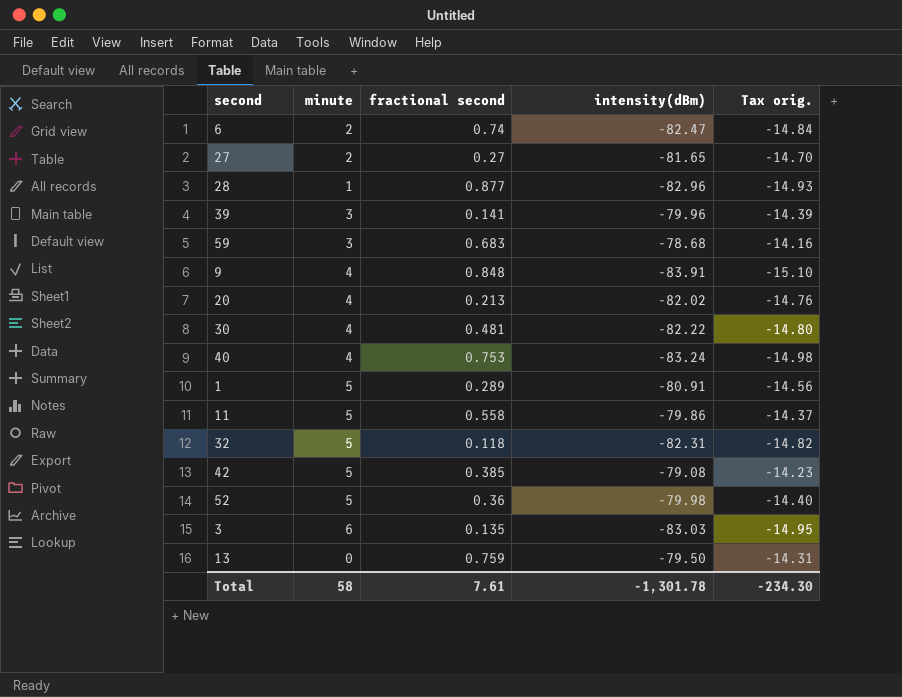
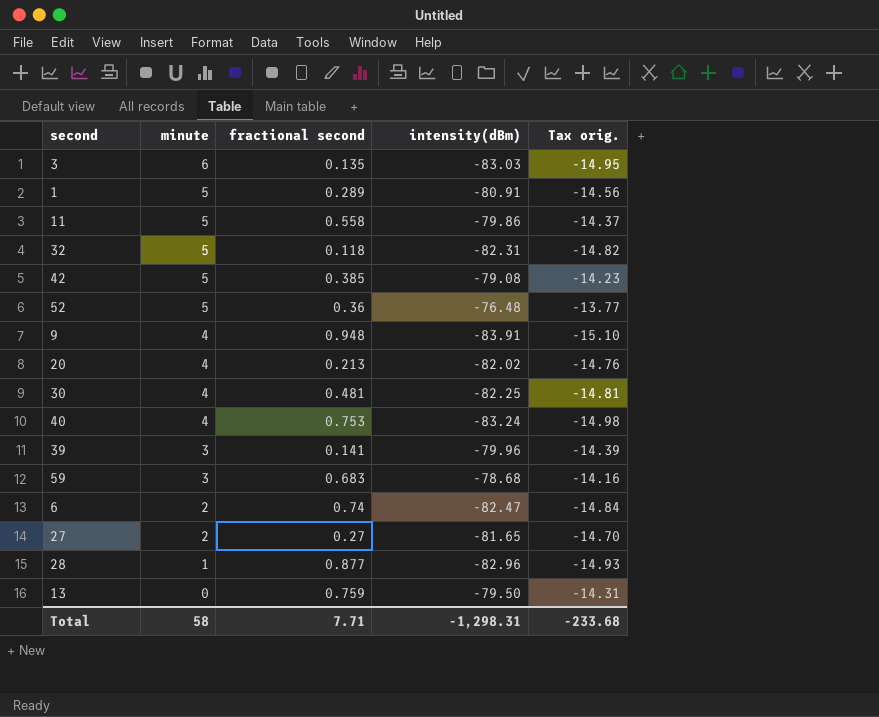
row order: none -> minute descending
52 | intensity(dBm): -79.98 -> -76.48
52 | Tax orig.: -14.40 -> -13.77
9 | fractional second: 0.848 -> 0.948
30 | intensity(dBm): -82.22 -> -82.25
30 | Tax orig.: -14.80 -> -14.81
Total | fractional second: 7.61 -> 7.71
Total | intensity(dBm): -1,301.78 -> -1,298.31
Total | Tax orig.: -234.30 -> -233.68

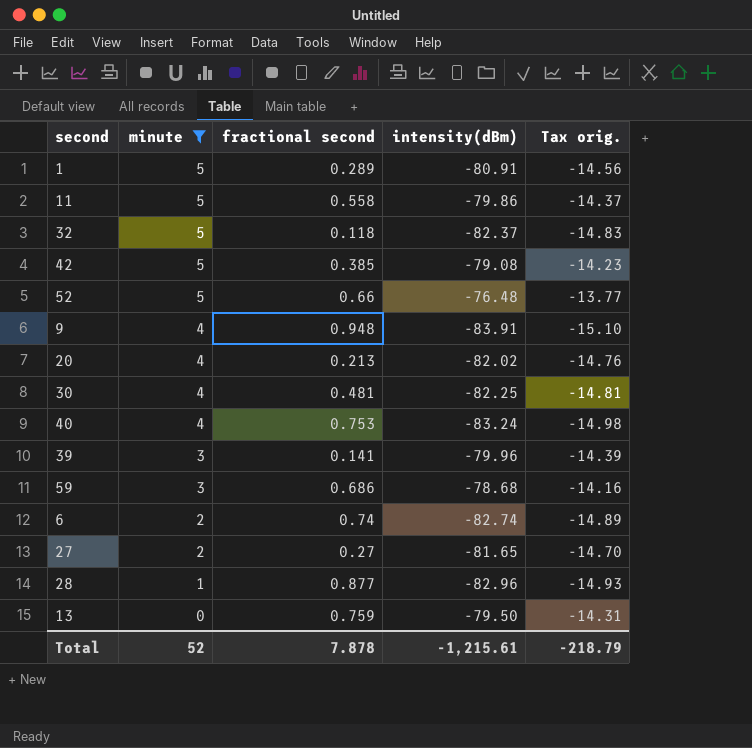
filter: none -> minute != 6
32 | intensity(dBm): -82.31 -> -82.37
32 | Tax orig.: -14.82 -> -14.83
52 | fractional second: 0.36 -> 0.66
59 | fractional second: 0.683 -> 0.686
6 | intensity(dBm): -82.47 -> -82.74
6 | Tax orig.: -14.84 -> -14.89
Total | minute: 58 -> 52
Total | fractional second: 7.71 -> 7.878
Total | intensity(dBm): -1,298.31 -> -1,215.61
Total | Tax orig.: -233.68 -> -218.79

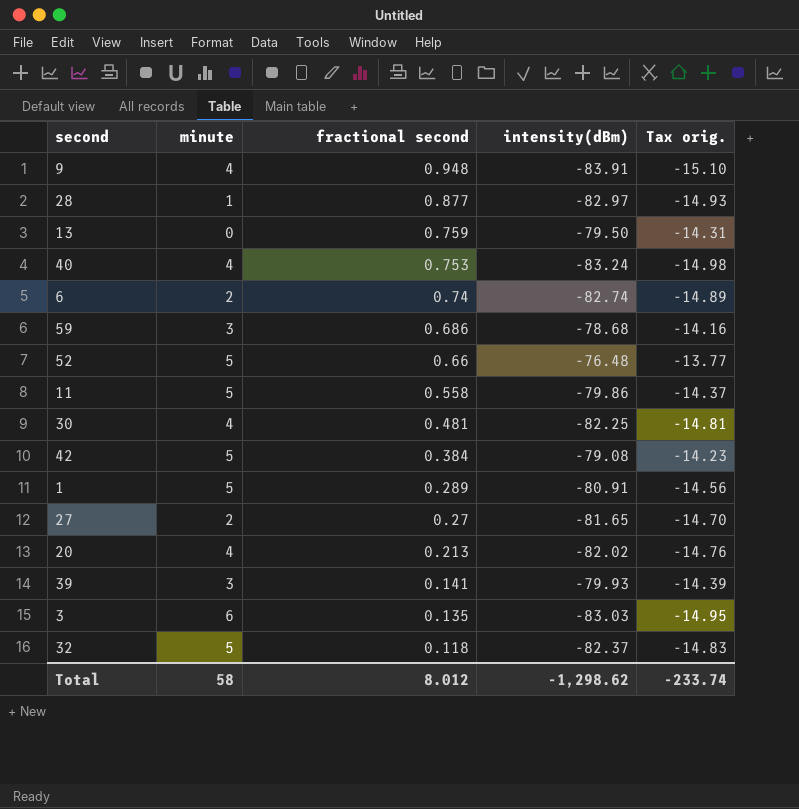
filter: minute != 6 -> none
row order: minute descending -> fractional second descending
28 | intensity(dBm): -82.96 -> -82.97
42 | fractional second: 0.385 -> 0.384
39 | intensity(dBm): -79.96 -> -79.93
Total | minute: 52 -> 58
Total | fractional second: 7.878 -> 8.012
Total | intensity(dBm): -1,215.61 -> -1,298.62
Total | Tax orig.: -218.79 -> -233.74

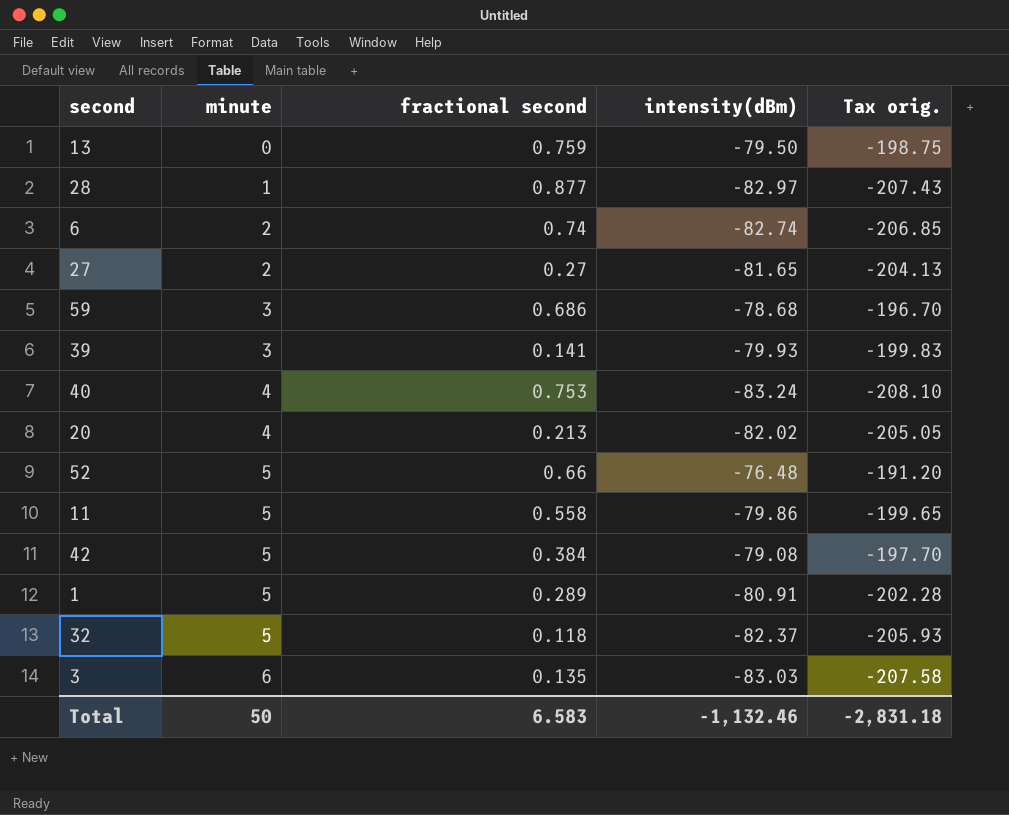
row order: fractional second descending -> minute ascending
column Tax orig. | formula: [intensity(dBm)] * 0.18 -> [intensity(dBm)] * 2.5
row 9: 4 | 0.948 | -83.91 | -15.10 -> none
row 30: 4 | 0.481 | -82.25 | -14.81 -> none
Total | minute: 58 -> 50
Total | fractional second: 8.012 -> 6.583
Total | intensity(dBm): -1,298.62 -> -1,132.46
Total | Tax orig.: -233.74 -> -2,831.18

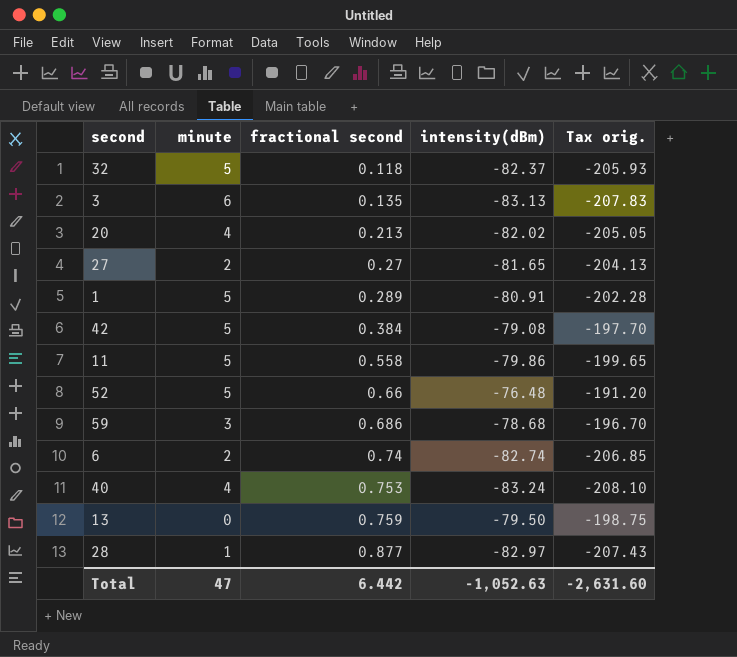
row order: minute ascending -> fractional second ascending
row 39: 3 | 0.141 | -79.93 | -199.83 -> none
3 | intensity(dBm): -83.03 -> -83.13
3 | Tax orig.: -207.58 -> -207.83
Total | minute: 50 -> 47
Total | fractional second: 6.583 -> 6.442
Total | intensity(dBm): -1,132.46 -> -1,052.63
Total | Tax orig.: -2,831.18 -> -2,631.60

